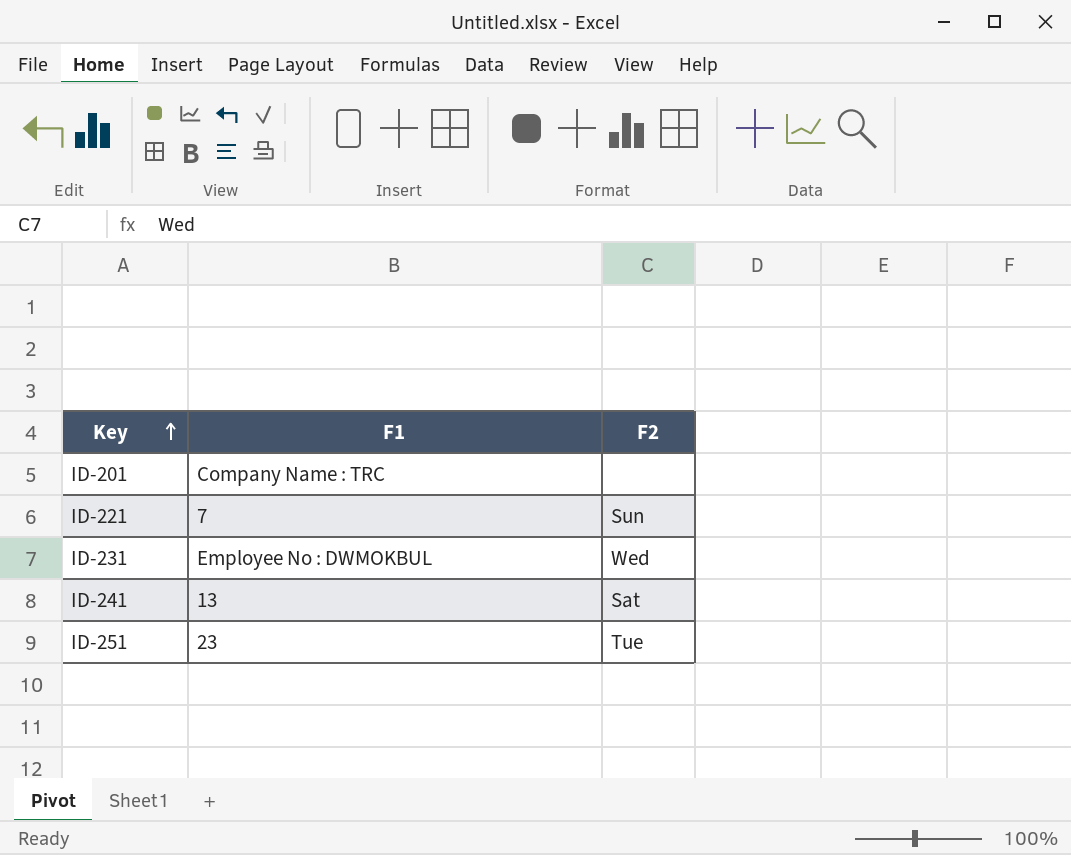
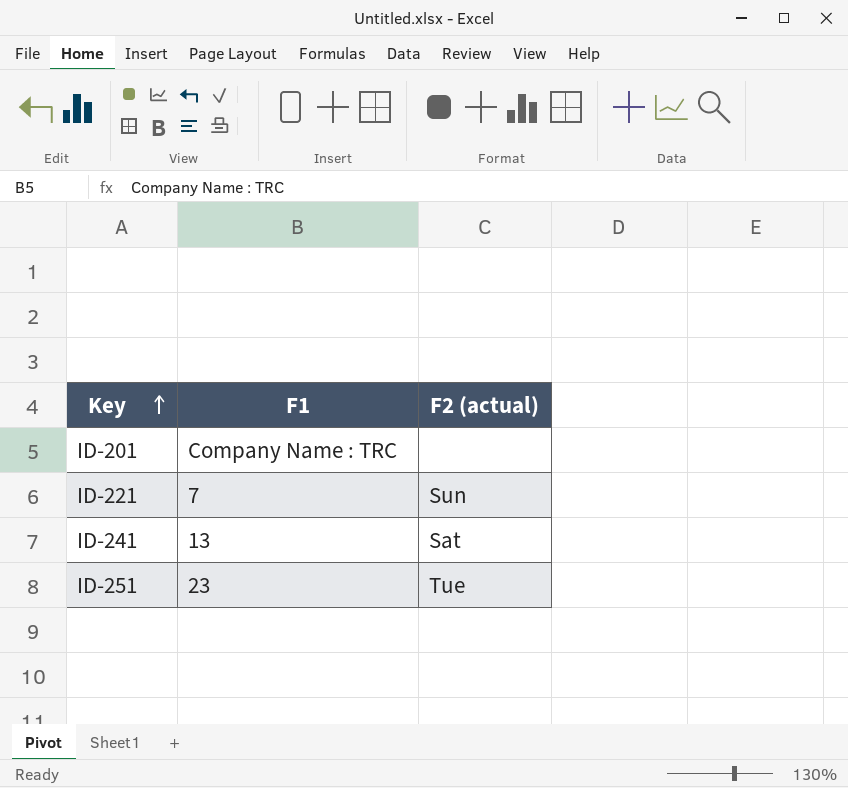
column name: F2 -> F2 (actual)
row ID-231: Employee No : DWMOKBUL | Wed -> none

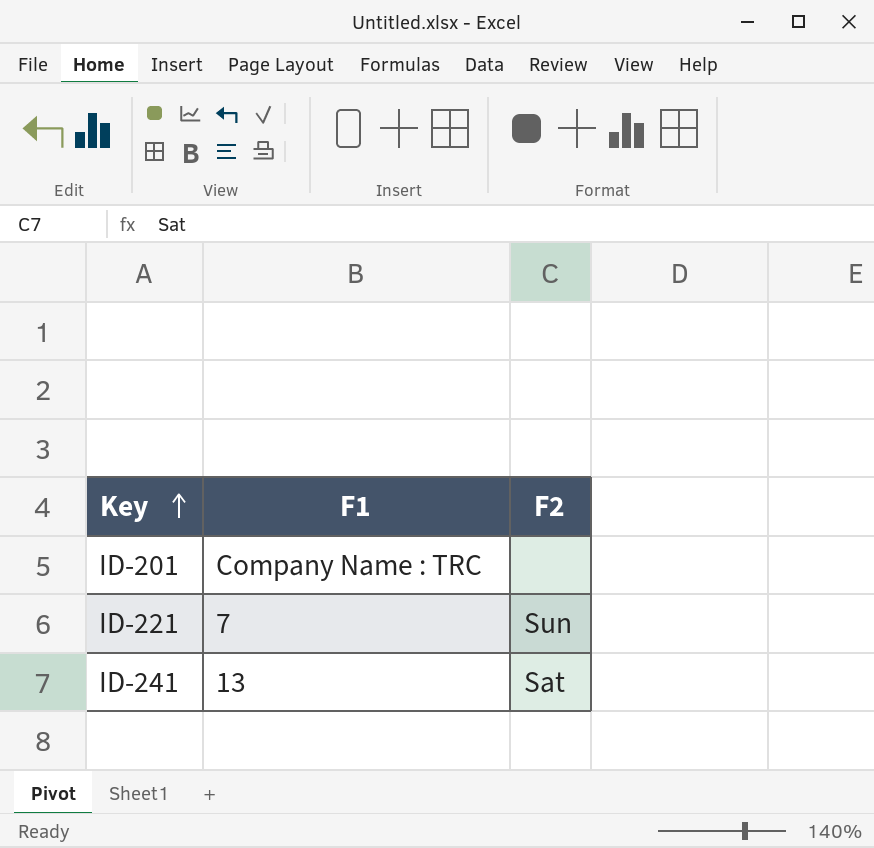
column name: F2 (actual) -> F2
row ID-251: 23 | Tue -> none

